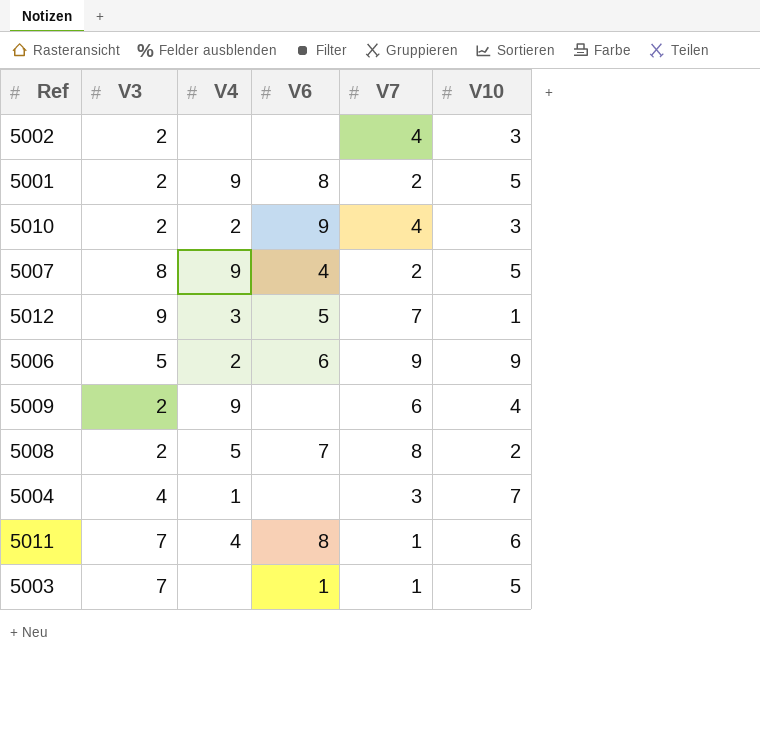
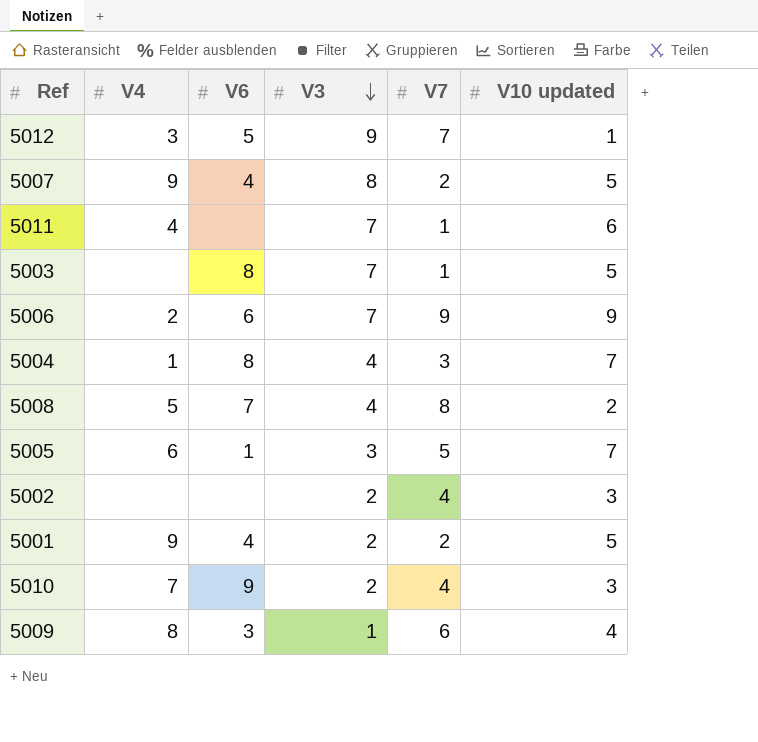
row order: none -> V3 descending
column V3 | position: 2 -> 4
column name: V10 -> V10 updated
5011 | V6: 8 -> none
5003 | V6: 1 -> 8
5006 | V3: 5 -> 7
5004 | V6: none -> 8
5008 | V3: 2 -> 4
row 5005: none -> 6 | 1 | 3 | 5 | 7
5001 | V6: 8 -> 4
5010 | V4: 2 -> 7
5009 | V4: 9 -> 8
5009 | V6: none -> 3
5009 | V3: 2 -> 1

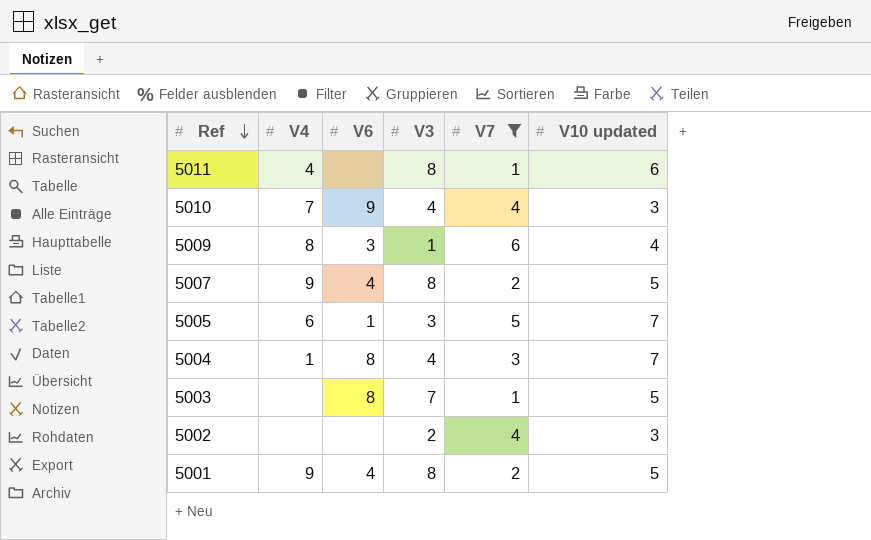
filter: none -> V7 <= 6
row order: V3 descending -> Ref descending
5011 | V3: 7 -> 8
5010 | V3: 2 -> 4
5001 | V3: 2 -> 8

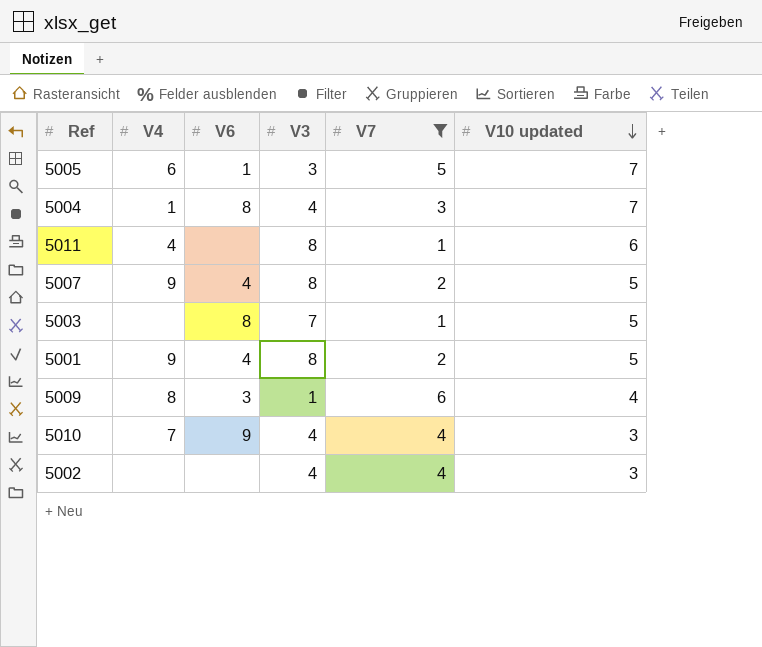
row order: Ref descending -> V10 updated descending
5002 | V3: 2 -> 4

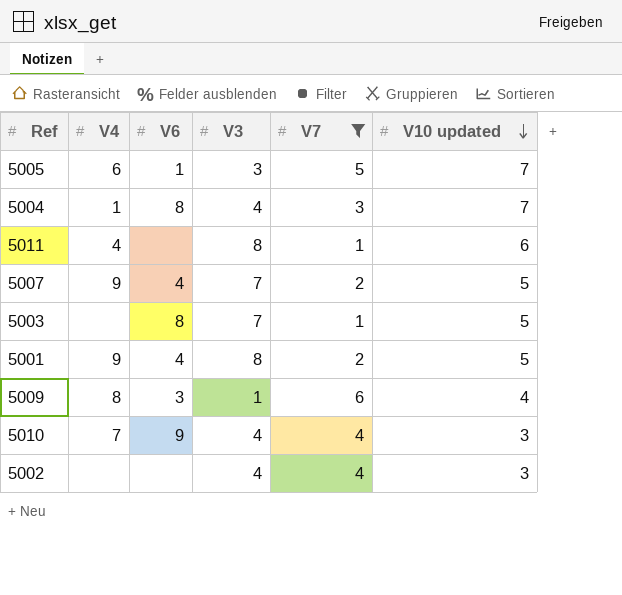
5007 | V3: 8 -> 7

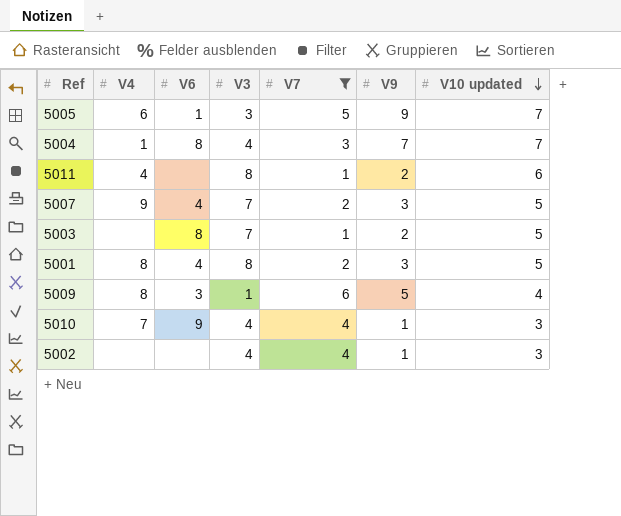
column V9 | position: none -> 6
5001 | V4: 9 -> 8

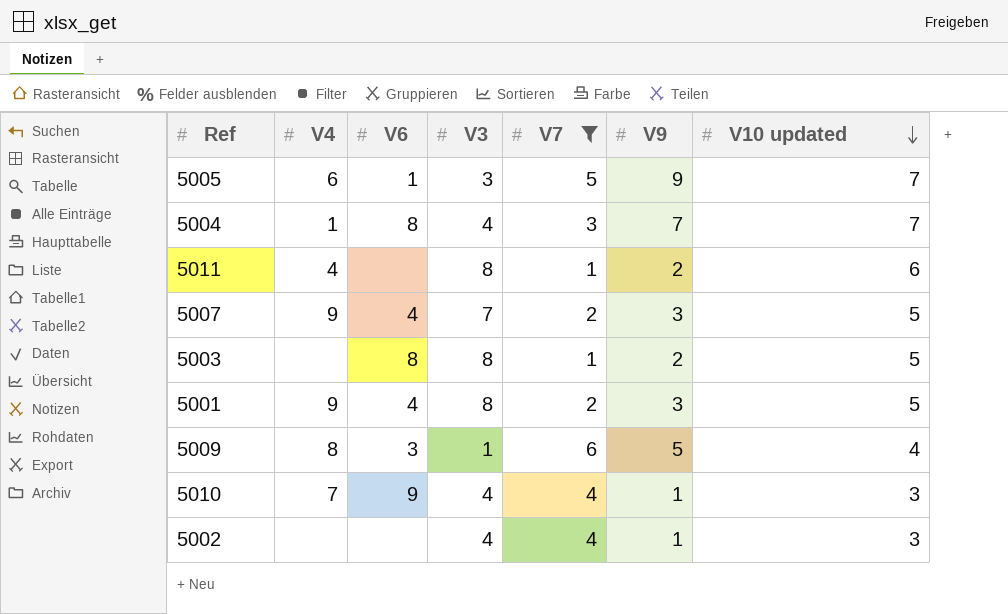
5003 | V3: 7 -> 8
5001 | V4: 8 -> 9

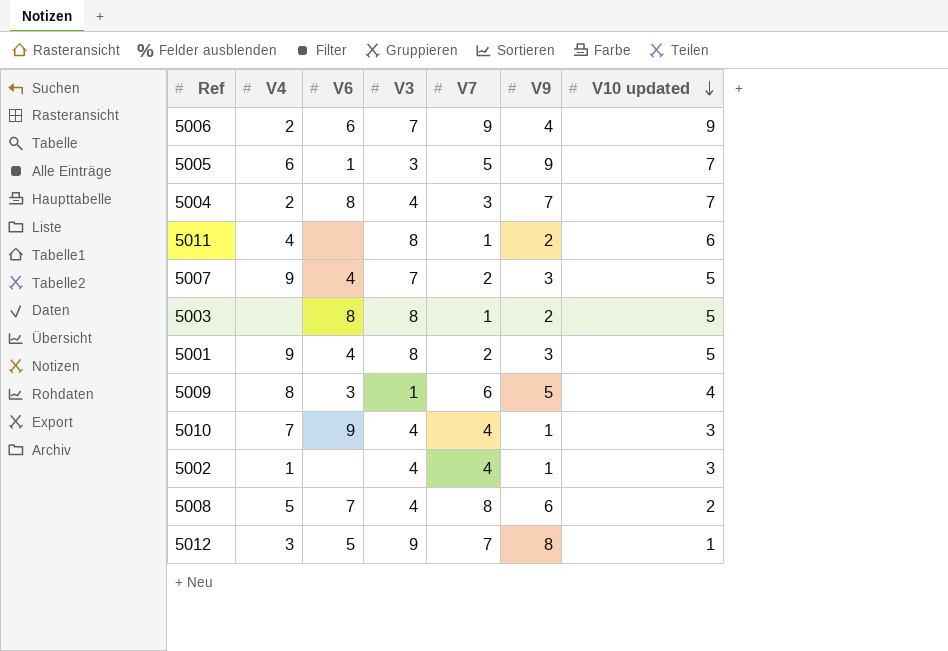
filter: V7 <= 6 -> none
5004 | V4: 1 -> 2
5002 | V4: none -> 1

